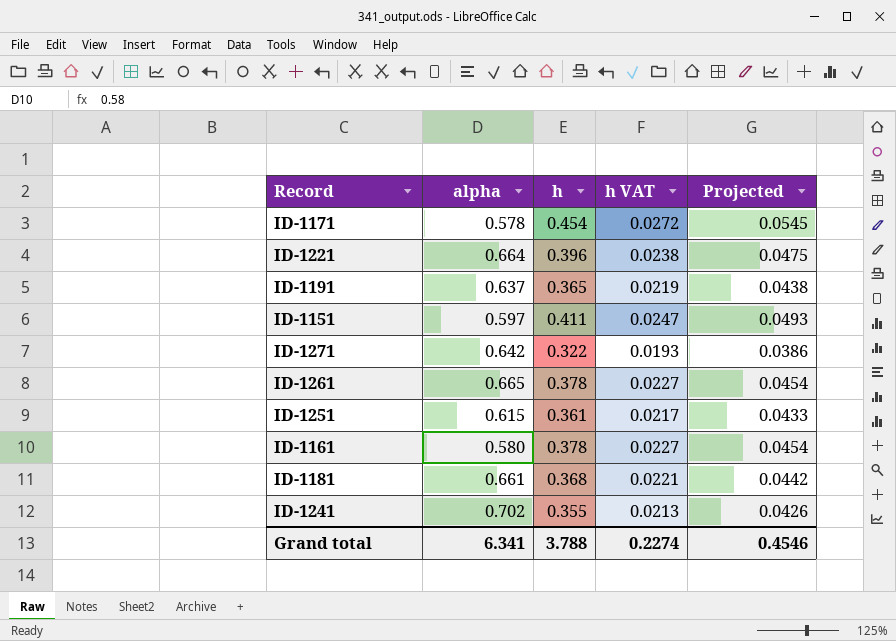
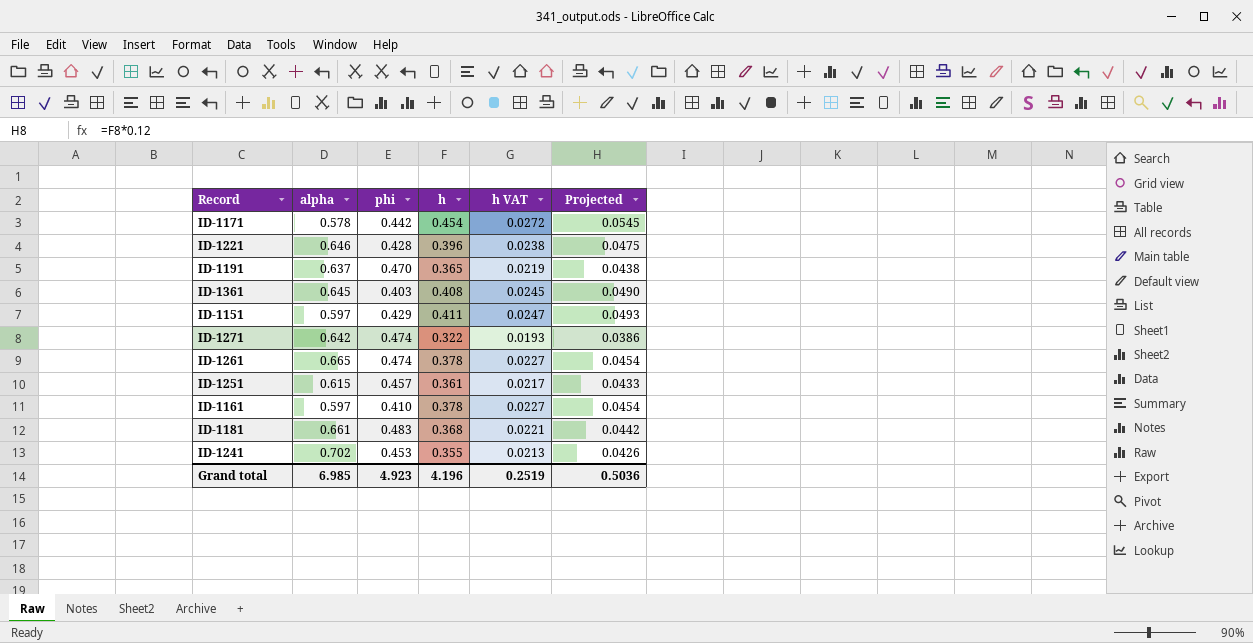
column phi | position: none -> 3
ID-1221 | alpha: 0.664 -> 0.646
row ID-1361: none -> 0.645 | 0.403 | 0.408 | 0.0245 | 0.0490
ID-1161 | alpha: 0.580 -> 0.597
Grand total | alpha: 6.341 -> 6.985
Grand total | h: 3.788 -> 4.196
Grand total | h VAT: 0.2274 -> 0.2519
Grand total | Projected: 0.4546 -> 0.5036

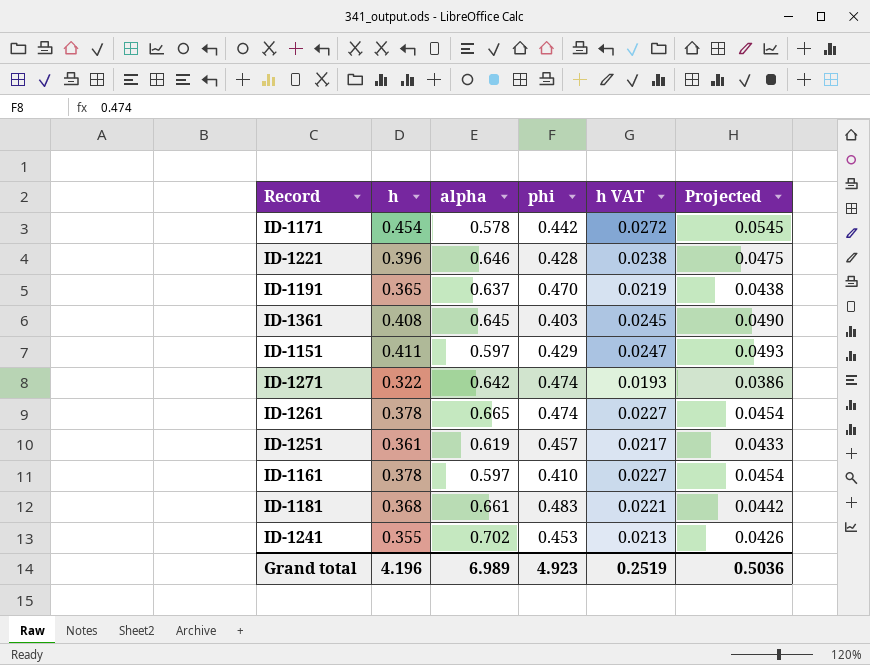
column h | position: 4 -> 2
ID-1251 | alpha: 0.615 -> 0.619
Grand total | alpha: 6.985 -> 6.989

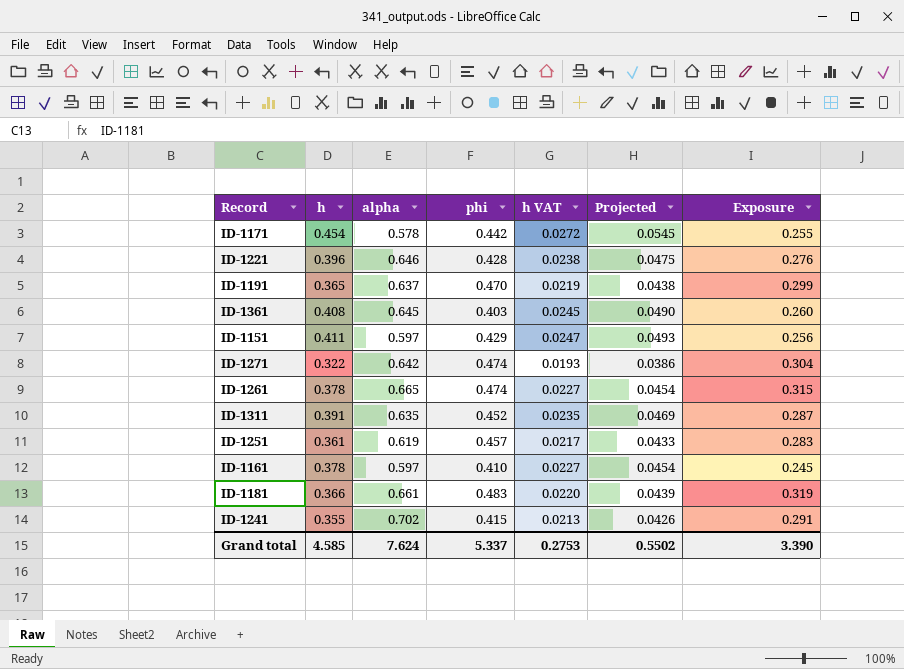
column Exposure | formula: none -> [alpha] * [phi]
row ID-1311: none -> 0.391 | 0.635 | 0.452 | 0.0235 | 0.0469 | 0.287
ID-1181 | h: 0.368 -> 0.366
ID-1181 | h VAT: 0.0221 -> 0.0220
ID-1181 | Projected: 0.0442 -> 0.0439
ID-1241 | phi: 0.453 -> 0.415
Grand total | h: 4.196 -> 4.585
Grand total | alpha: 6.989 -> 7.624
Grand total | phi: 4.923 -> 5.337
Grand total | h VAT: 0.2519 -> 0.2753
Grand total | Projected: 0.5036 -> 0.5502

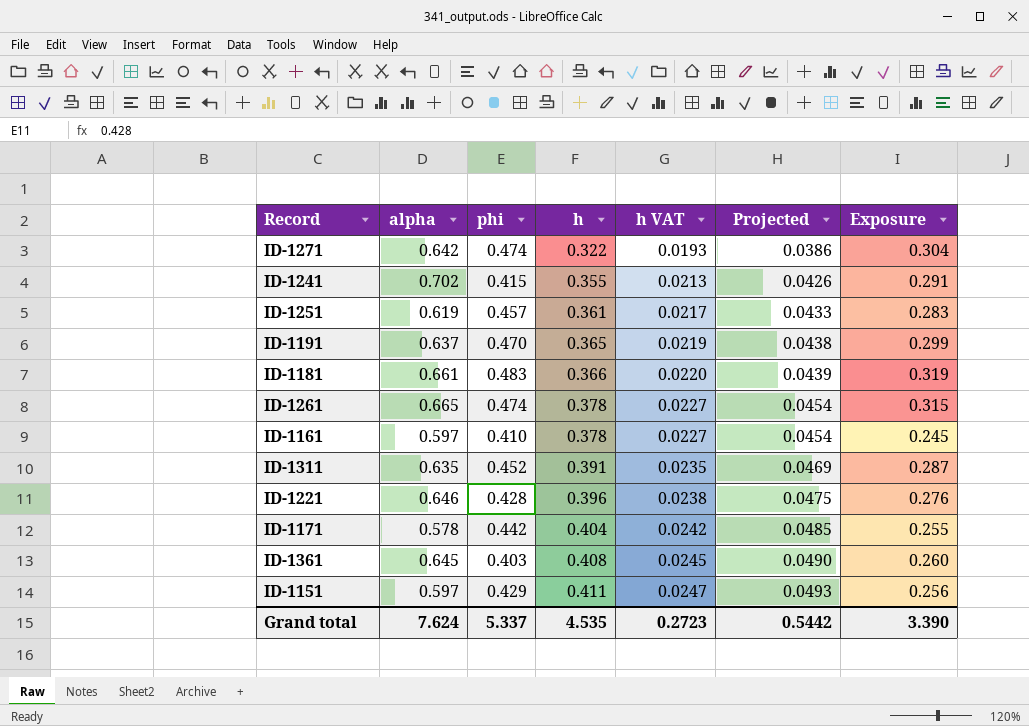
row order: none -> h ascending
column h | position: 2 -> 4
ID-1171 | h: 0.454 -> 0.404
ID-1171 | h VAT: 0.0272 -> 0.0242
ID-1171 | Projected: 0.0545 -> 0.0485
Grand total | h: 4.585 -> 4.535
Grand total | h VAT: 0.2753 -> 0.2723
Grand total | Projected: 0.5502 -> 0.5442

